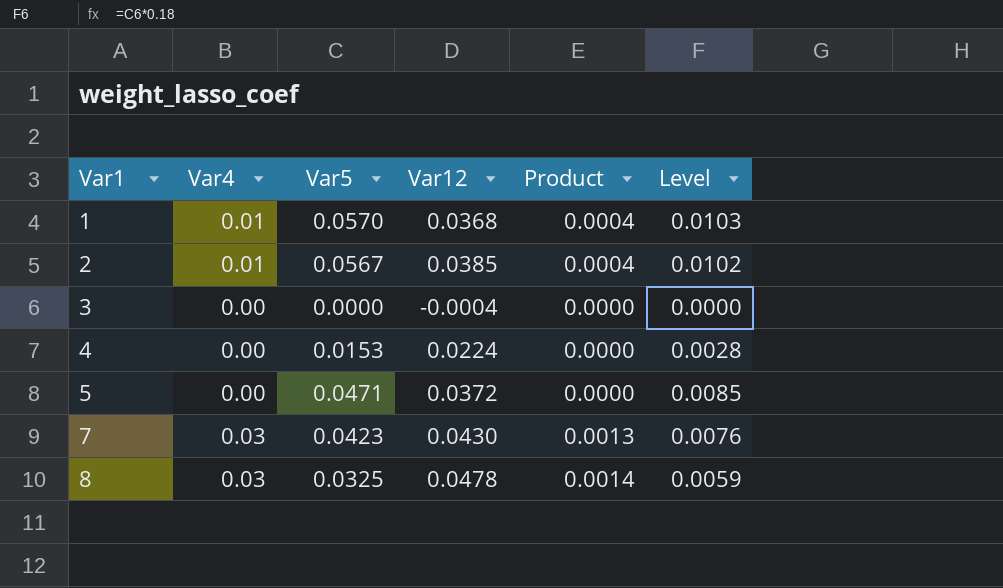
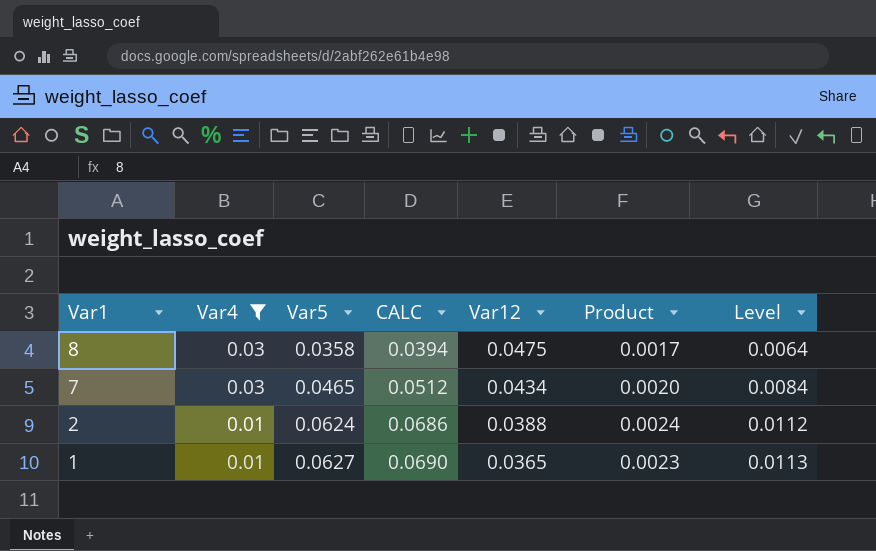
filter: none -> Var4 != 0.00
row order: Var1 ascending -> Var1 descending
column CALC | formula: none -> [Var5] * 1.1
column Product | formula: [Var4] * [Var12] -> [Var5] * [Var12]
8 | Var5: 0.0325 -> 0.0358
8 | Var12: 0.0478 -> 0.0475
8 | Level: 0.0059 -> 0.0064
7 | Var5: 0.0423 -> 0.0465
7 | Var12: 0.0430 -> 0.0434
7 | Level: 0.0076 -> 0.0084
2 | Var5: 0.0567 -> 0.0624
2 | Var12: 0.0385 -> 0.0388
2 | Level: 0.0102 -> 0.0112
1 | Var5: 0.0570 -> 0.0627
1 | Var12: 0.0368 -> 0.0365
1 | Level: 0.0103 -> 0.0113

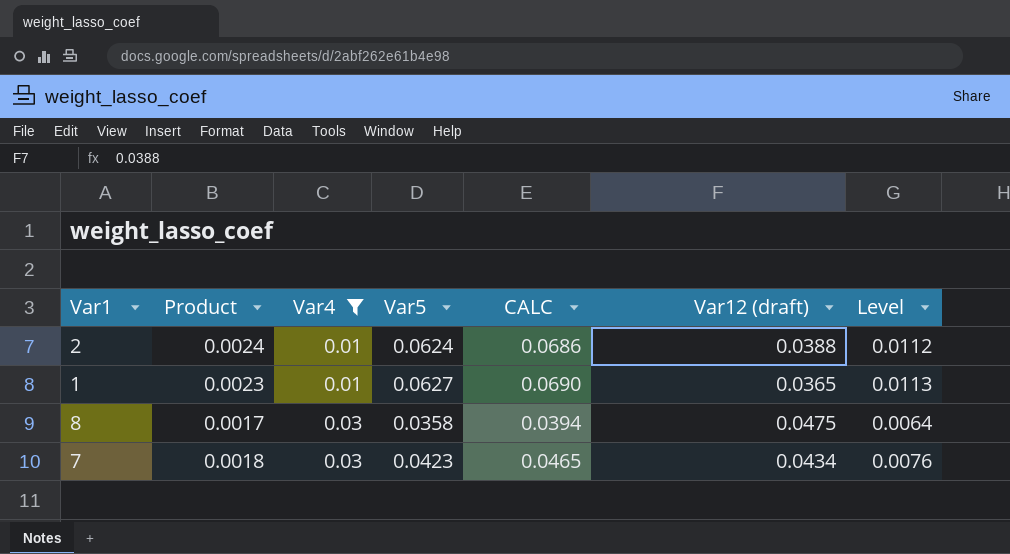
row order: Var1 descending -> Var4 ascending
column Product | position: 6 -> 2
column name: Var12 -> Var12 (draft)
7 | Product: 0.0020 -> 0.0018
7 | Var5: 0.0465 -> 0.0423
7 | CALC: 0.0512 -> 0.0465
7 | Level: 0.0084 -> 0.0076

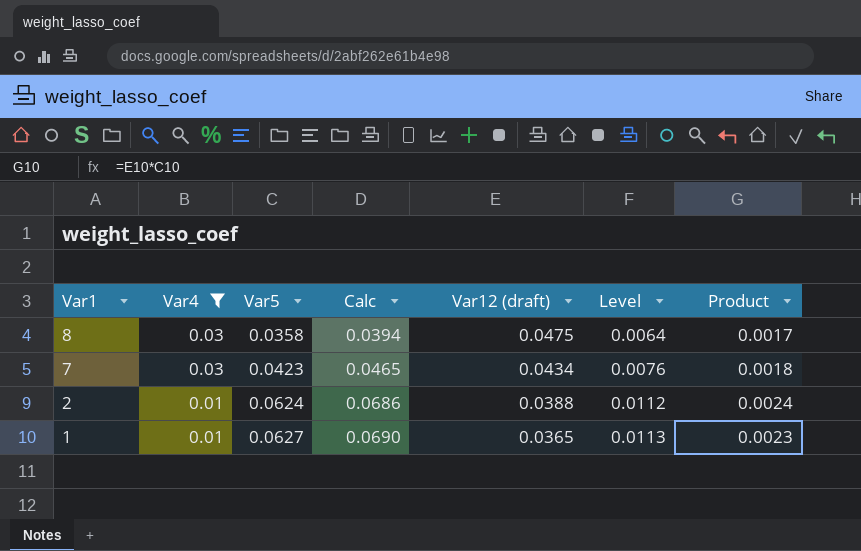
row order: Var4 ascending -> Var1 descending
column name: CALC -> Calc
column Product | position: 2 -> 7

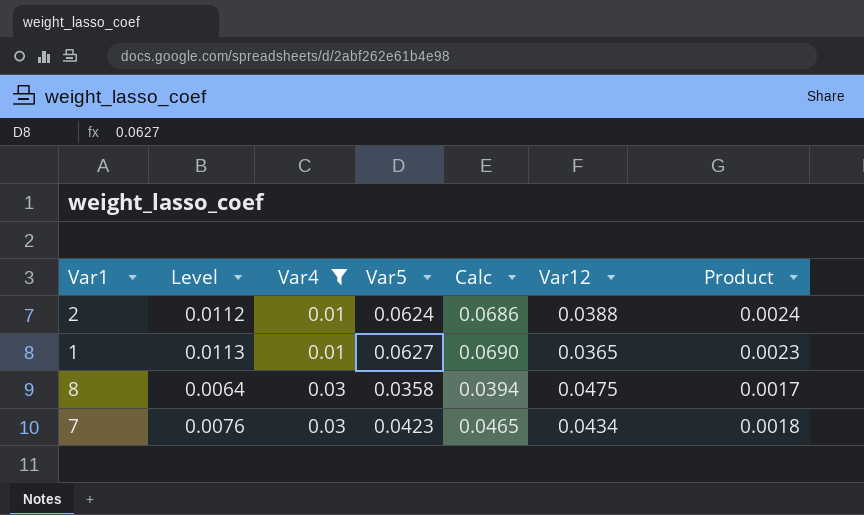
row order: Var1 descending -> Var4 ascending
column Level | position: 6 -> 2
column name: Var12 (draft) -> Var12

